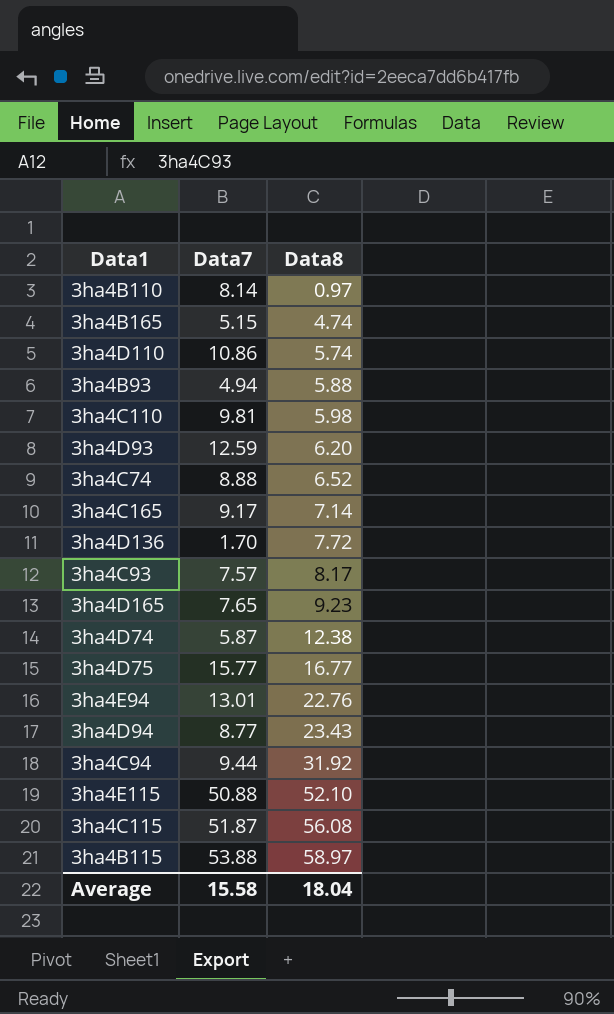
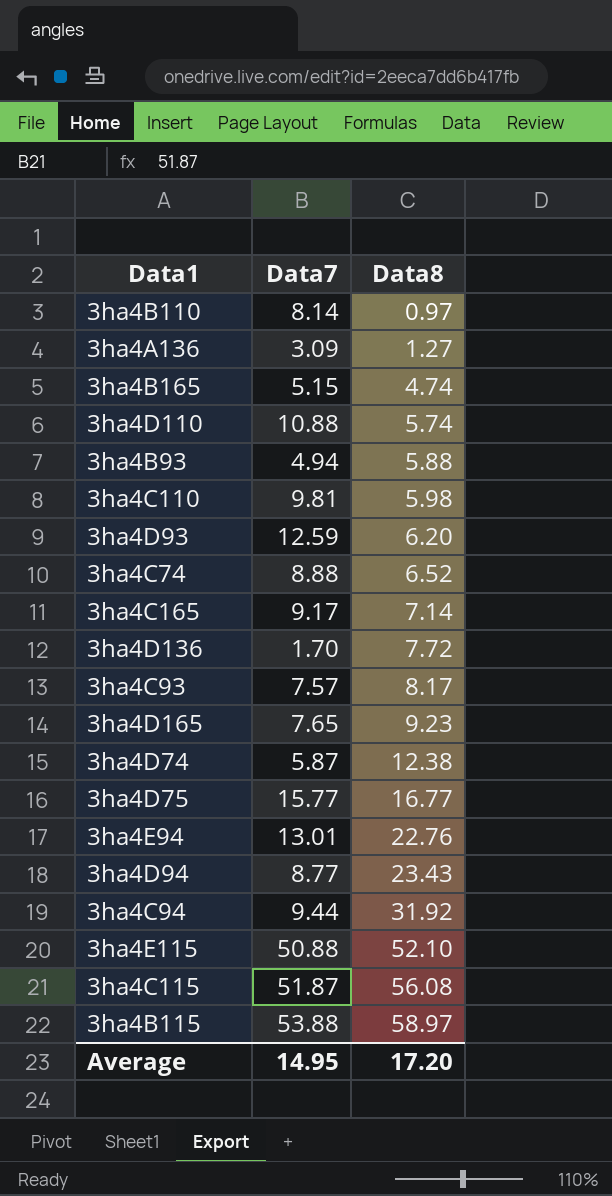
row 3ha4A136: none -> 3.09 | 1.27
3ha4D110 | Data7: 10.86 -> 10.88
Average | Data7: 15.58 -> 14.95
Average | Data8: 18.04 -> 17.20

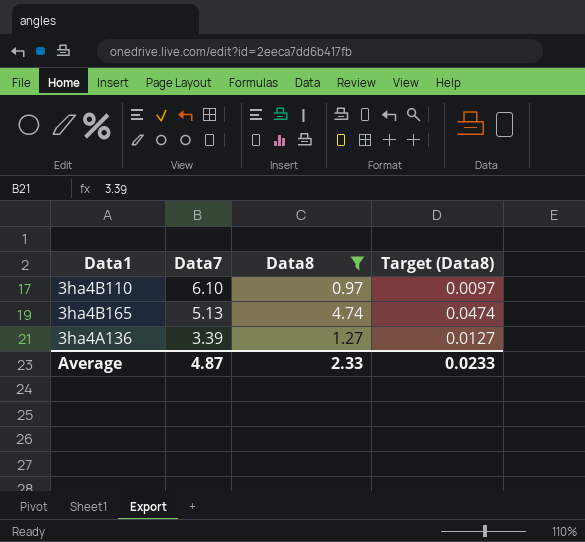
filter: none -> Data8 <= 4.74
row order: Data8 ascending -> Data7 descending
column Target (Data8) | formula: none -> [Data8] * 0.01
3ha4B110 | Data7: 8.14 -> 6.10
3ha4B165 | Data7: 5.15 -> 5.13
3ha4A136 | Data7: 3.09 -> 3.39
Average | Data7: 14.95 -> 4.87
Average | Data8: 17.20 -> 2.33

